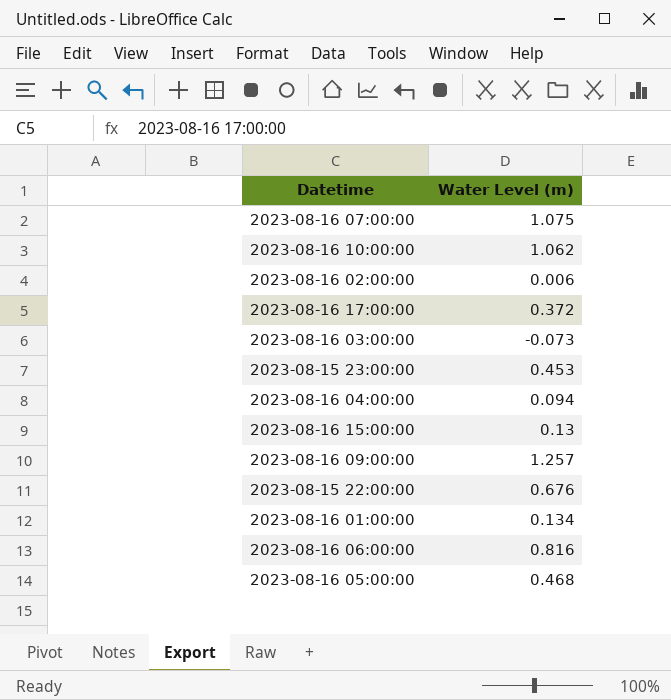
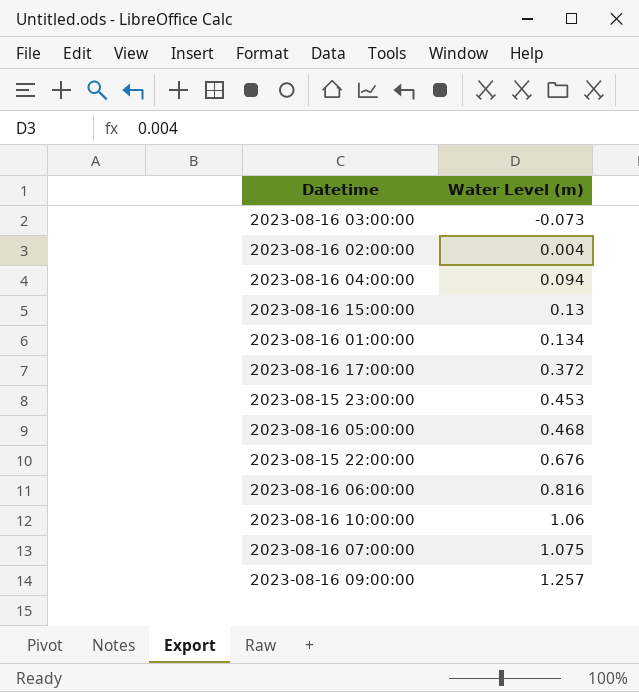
row order: none -> Water Level (m) ascending
2023-08-16 02:00:00 | Water Level (m): 0.006 -> 0.004
2023-08-16 10:00:00 | Water Level (m): 1.062 -> 1.06

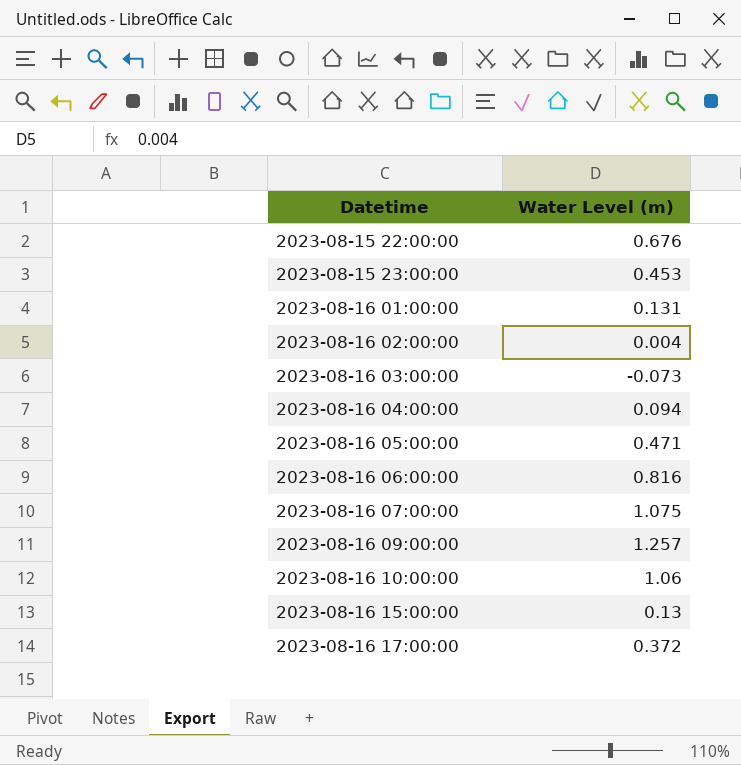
row order: Water Level (m) ascending -> Datetime ascending
2023-08-16 01:00:00 | Water Level (m): 0.134 -> 0.131
2023-08-16 05:00:00 | Water Level (m): 0.468 -> 0.471

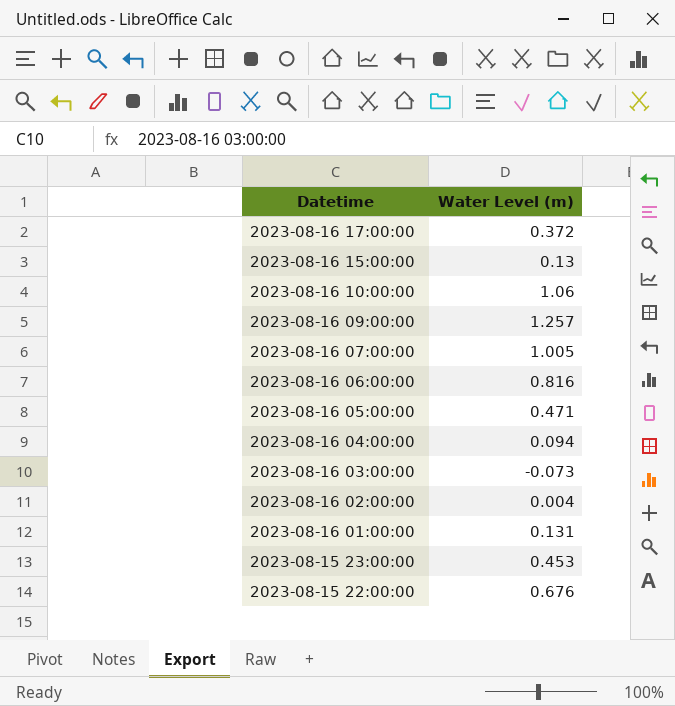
row order: Datetime ascending -> Datetime descending
2023-08-16 07:00:00 | Water Level (m): 1.075 -> 1.005

